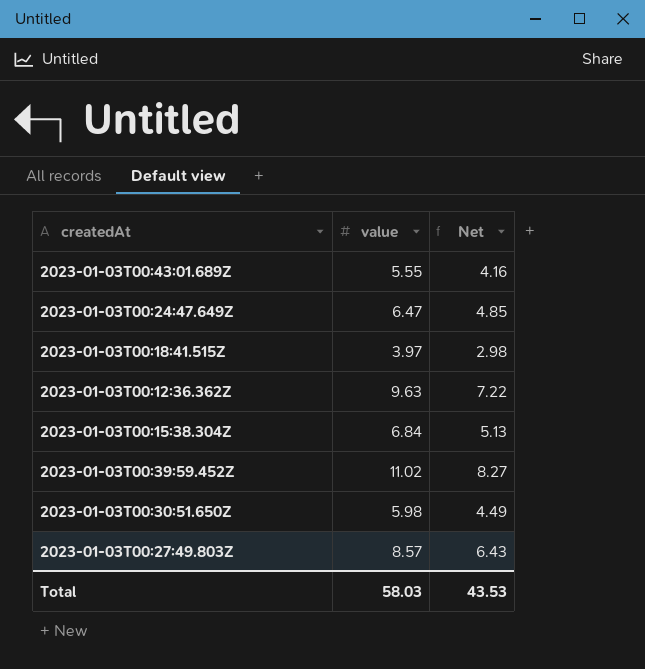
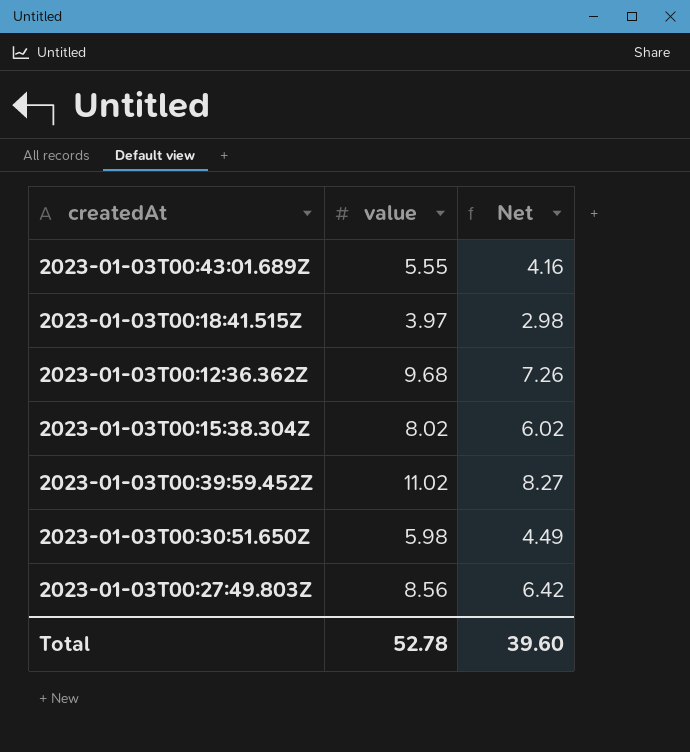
row 2023-01-03T00:24:47.649Z: 6.47 | 4.85 -> none
2023-01-03T00:12:36.362Z | value: 9.63 -> 9.68
2023-01-03T00:12:36.362Z | Net: 7.22 -> 7.26
2023-01-03T00:15:38.304Z | value: 6.84 -> 8.02
2023-01-03T00:15:38.304Z | Net: 5.13 -> 6.02
2023-01-03T00:27:49.803Z | value: 8.57 -> 8.56
2023-01-03T00:27:49.803Z | Net: 6.43 -> 6.42
Total | value: 58.03 -> 52.78
Total | Net: 43.53 -> 39.60

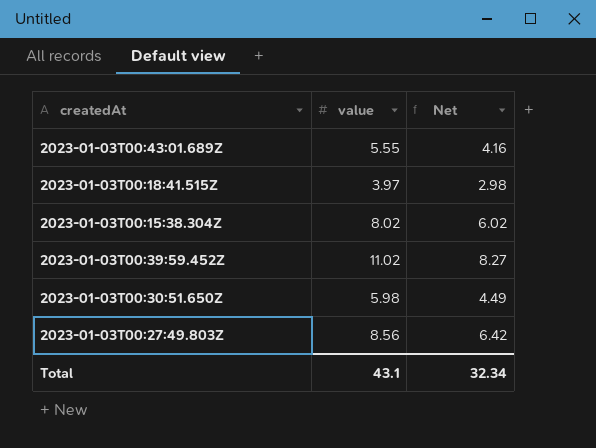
row 2023-01-03T00:12:36.362Z: 9.68 | 7.26 -> none
Total | value: 52.78 -> 43.1
Total | Net: 39.60 -> 32.34

